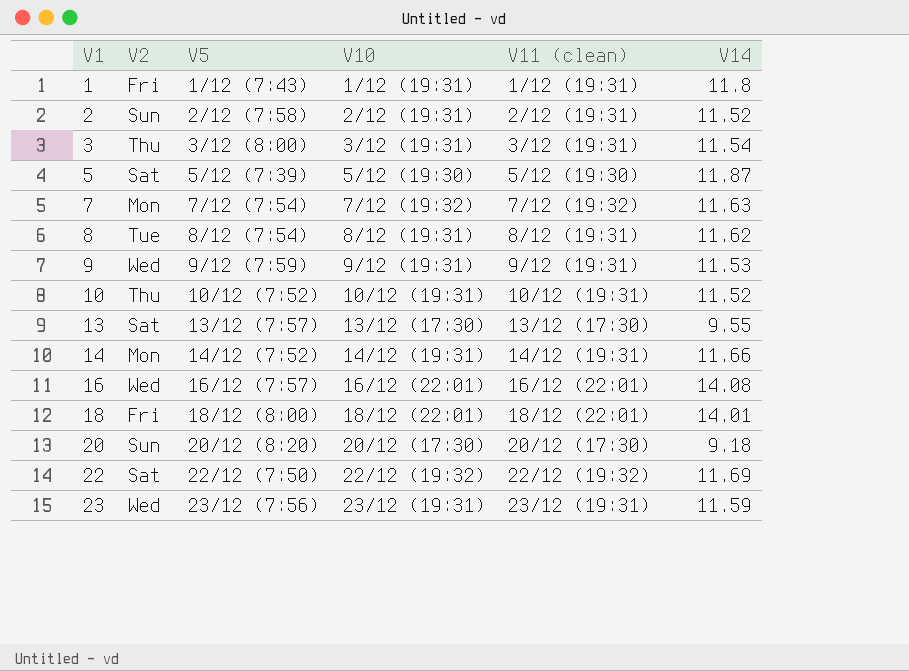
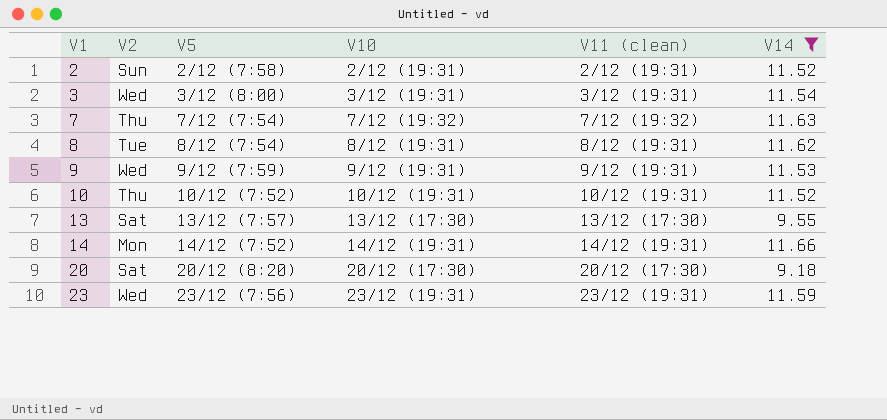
filter: none -> V14 <= 11.66
3 | V2: Thu -> Wed
7 | V2: Mon -> Thu
20 | V2: Sun -> Sat

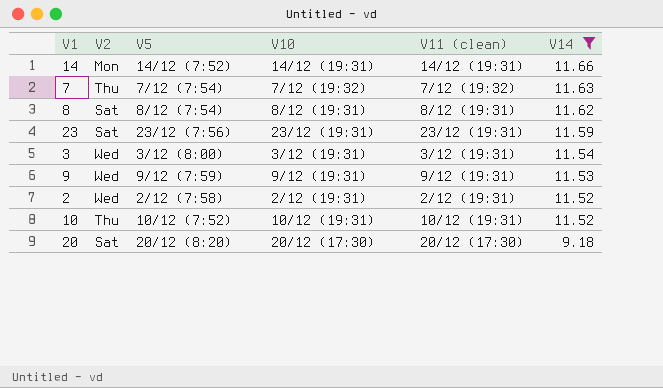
row order: V1 ascending -> V14 descending
row 13: Sat | 13/12 (7:57) | 13/12 (17:30) | 13/12 (17:30) | 9.55 -> none
8 | V2: Tue -> Sat
23 | V2: Wed -> Sat
2 | V2: Sun -> Wed

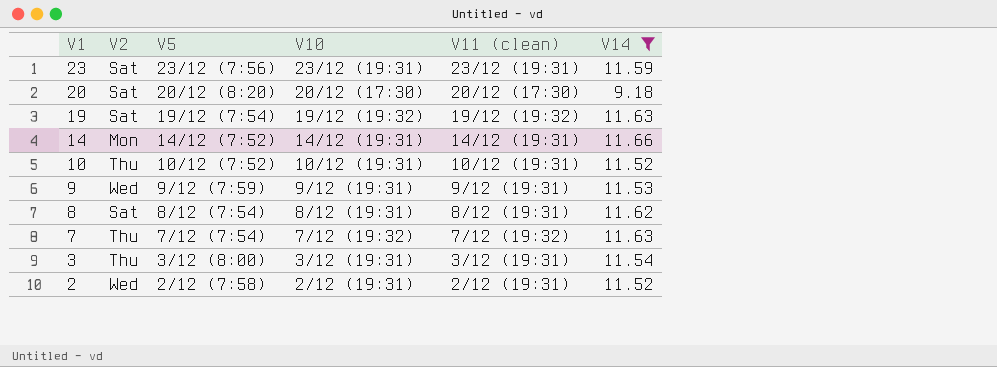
row order: V14 descending -> V1 descending
row 19: none -> Sat | 19/12 (7:54) | 19/12 (19:32) | 19/12 (19:32) | 11.63
3 | V2: Wed -> Thu

